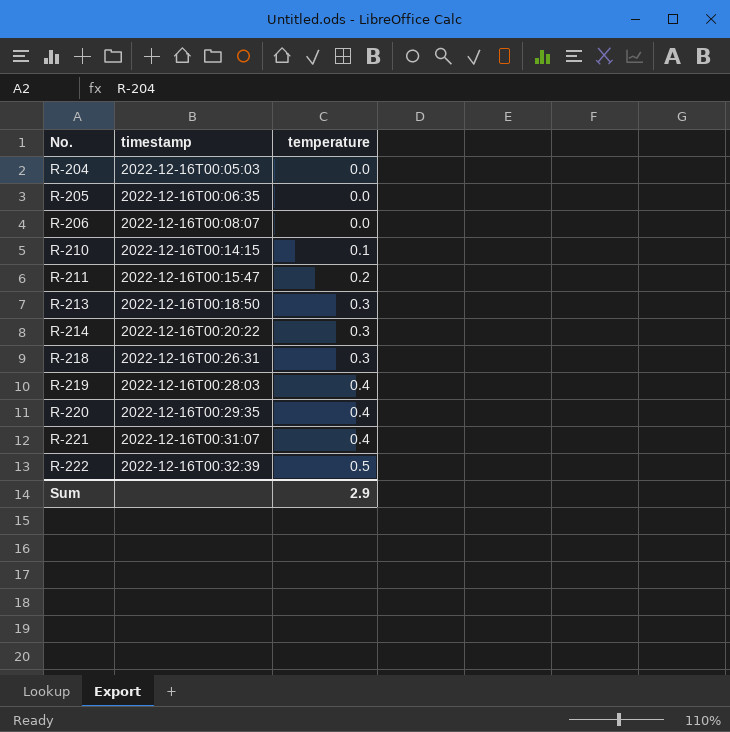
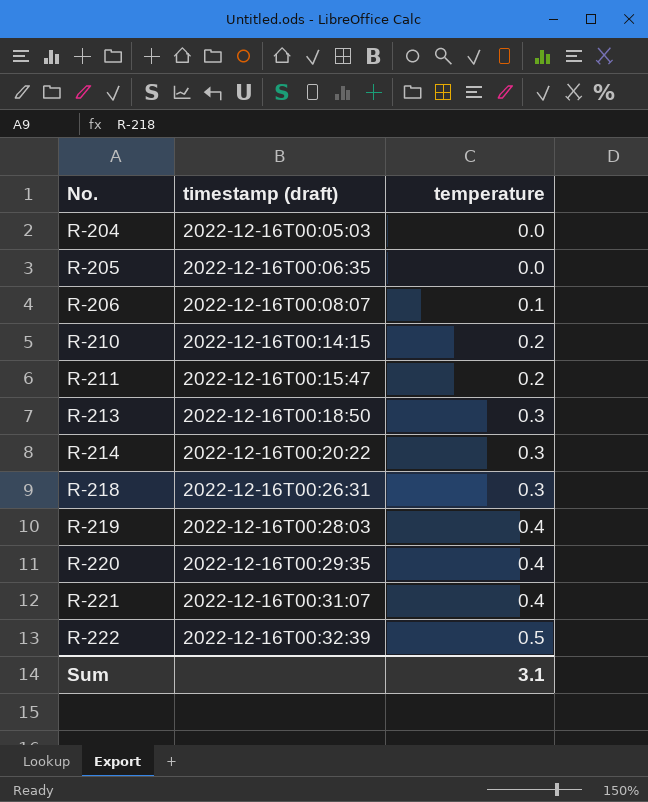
column name: timestamp -> timestamp (draft)
R-206 | temperature: 0.0 -> 0.1
R-210 | temperature: 0.1 -> 0.2
Sum | temperature: 2.9 -> 3.1

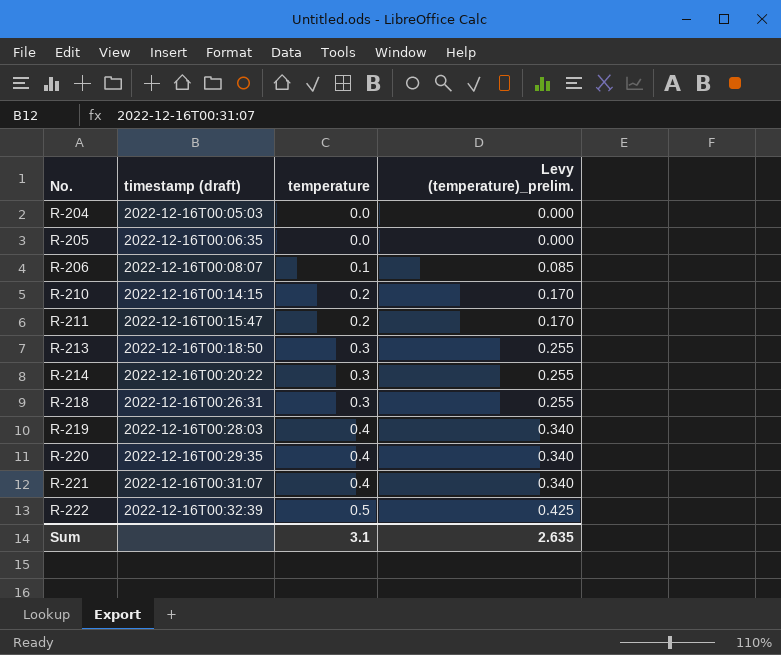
column Levy (temperature)_prelim. | formula: none -> [temperature] * 0.85

